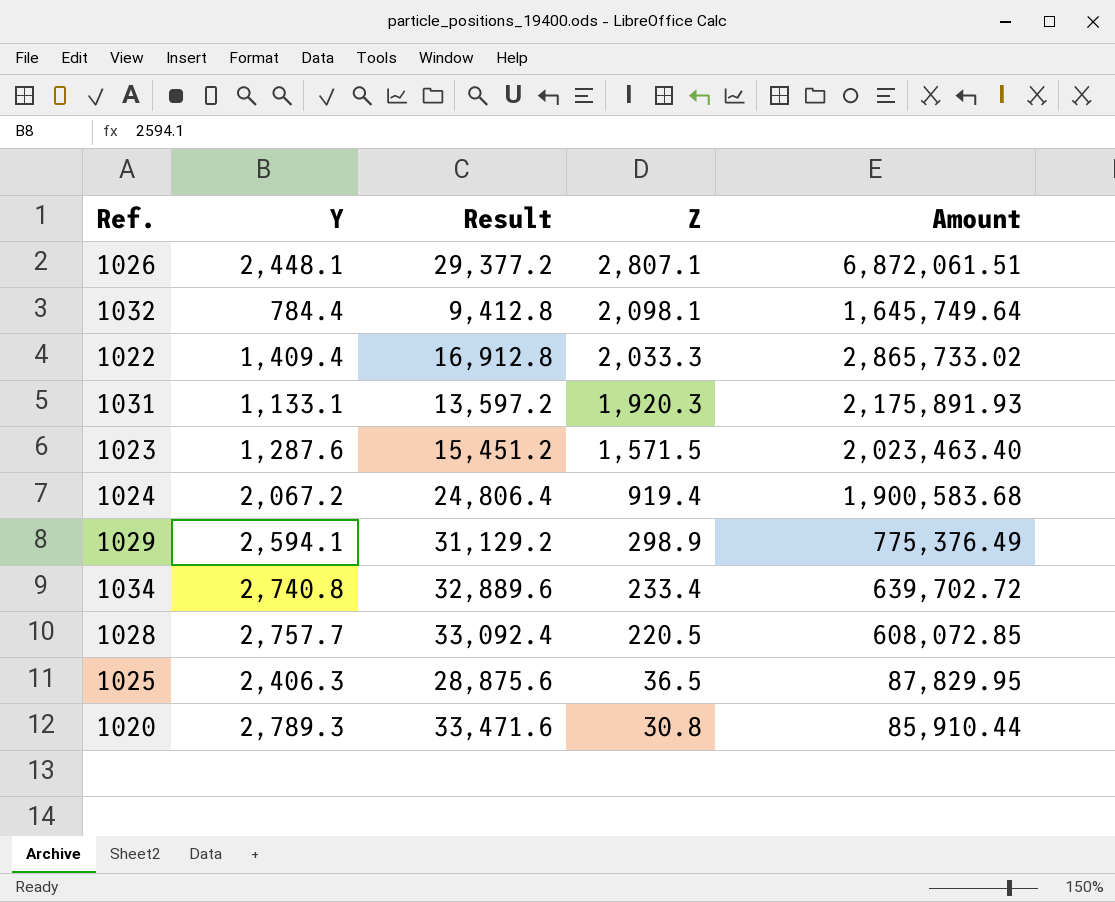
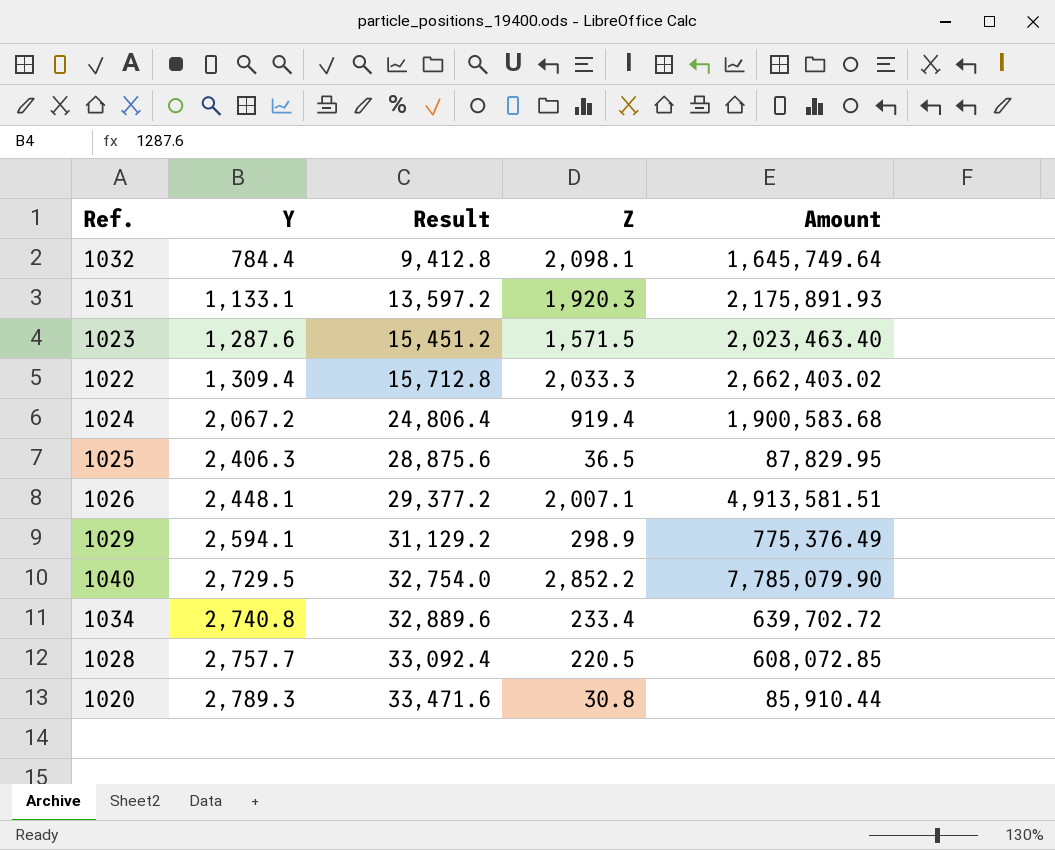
row order: Z descending -> Y ascending
1022 | Y: 1,409.4 -> 1,309.4
1022 | Result: 16,912.8 -> 15,712.8
1022 | Amount: 2,865,733.02 -> 2,662,403.02
1026 | Z: 2,807.1 -> 2,007.1
1026 | Amount: 6,872,061.51 -> 4,913,581.51
row 1040: none -> 2,729.5 | 32,754.0 | 2,852.2 | 7,785,079.90

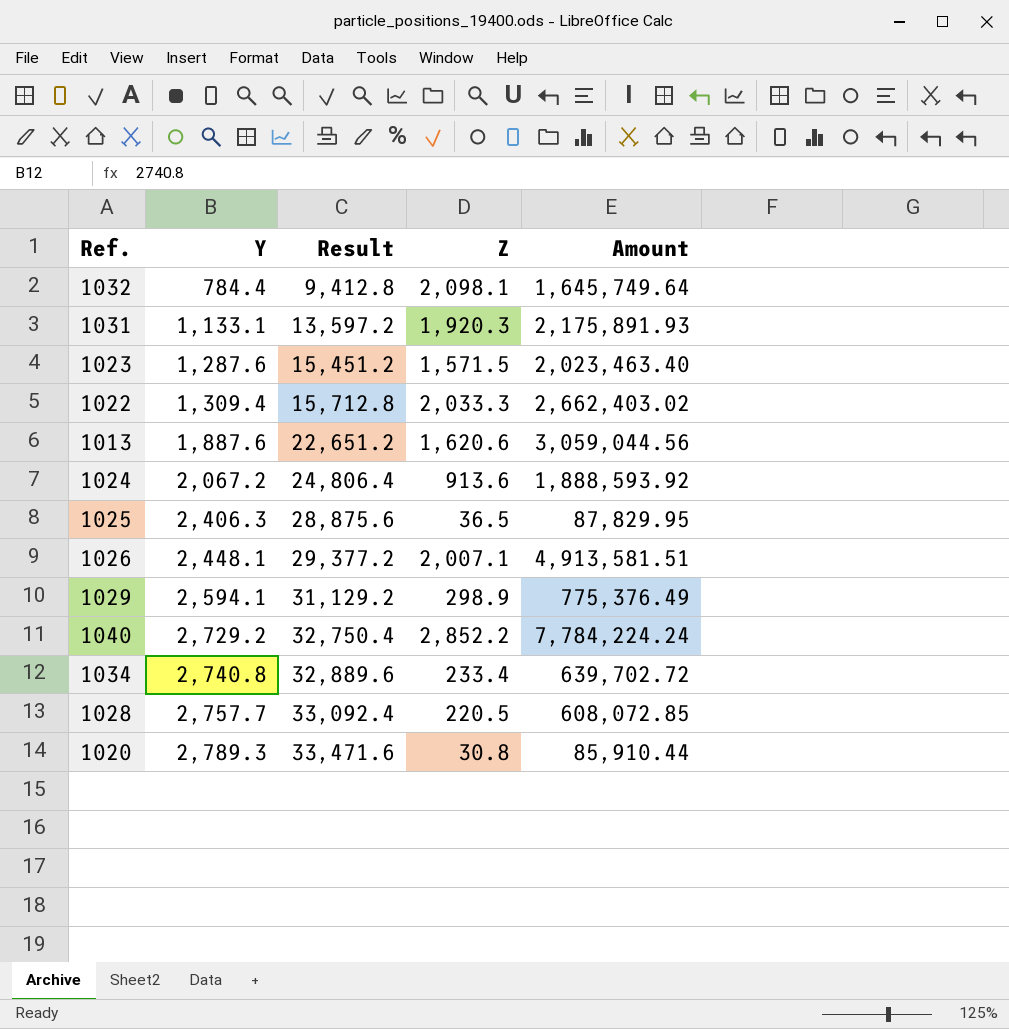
row 1013: none -> 1,887.6 | 22,651.2 | 1,620.6 | 3,059,044.56
1024 | Z: 919.4 -> 913.6
1024 | Amount: 1,900,583.68 -> 1,888,593.92
1040 | Y: 2,729.5 -> 2,729.2
1040 | Result: 32,754.0 -> 32,750.4
1040 | Amount: 7,785,079.90 -> 7,784,224.24

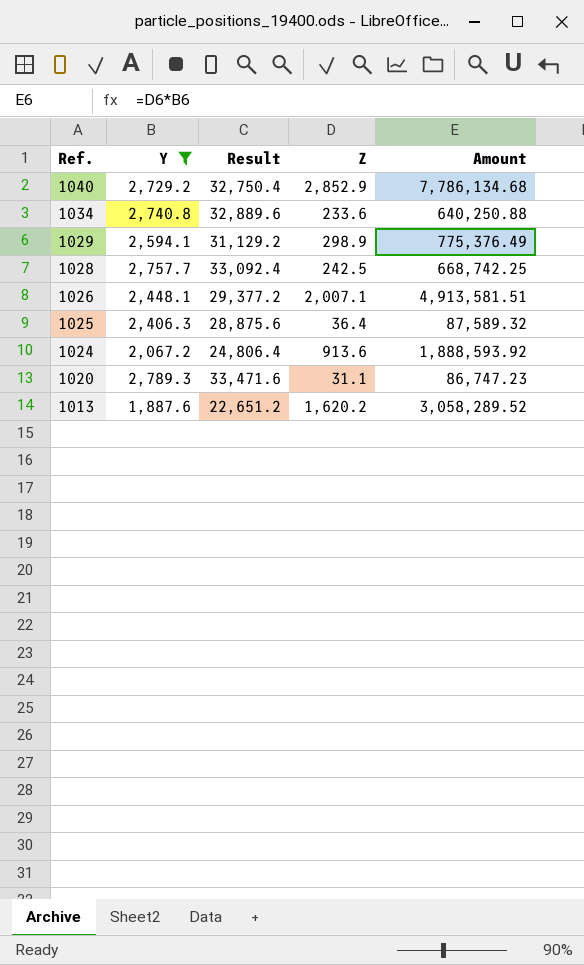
filter: none -> Y >= 1,887.6
row order: Y ascending -> Ref. descending
1040 | Z: 2,852.2 -> 2,852.9
1040 | Amount: 7,784,224.24 -> 7,786,134.68
1034 | Z: 233.4 -> 233.6
1034 | Amount: 639,702.72 -> 640,250.88
1028 | Z: 220.5 -> 242.5
1028 | Amount: 608,072.85 -> 668,742.25
1025 | Z: 36.5 -> 36.4
1025 | Amount: 87,829.95 -> 87,589.32
1020 | Z: 30.8 -> 31.1
1020 | Amount: 85,910.44 -> 86,747.23
1013 | Z: 1,620.6 -> 1,620.2
1013 | Amount: 3,059,044.56 -> 3,058,289.52

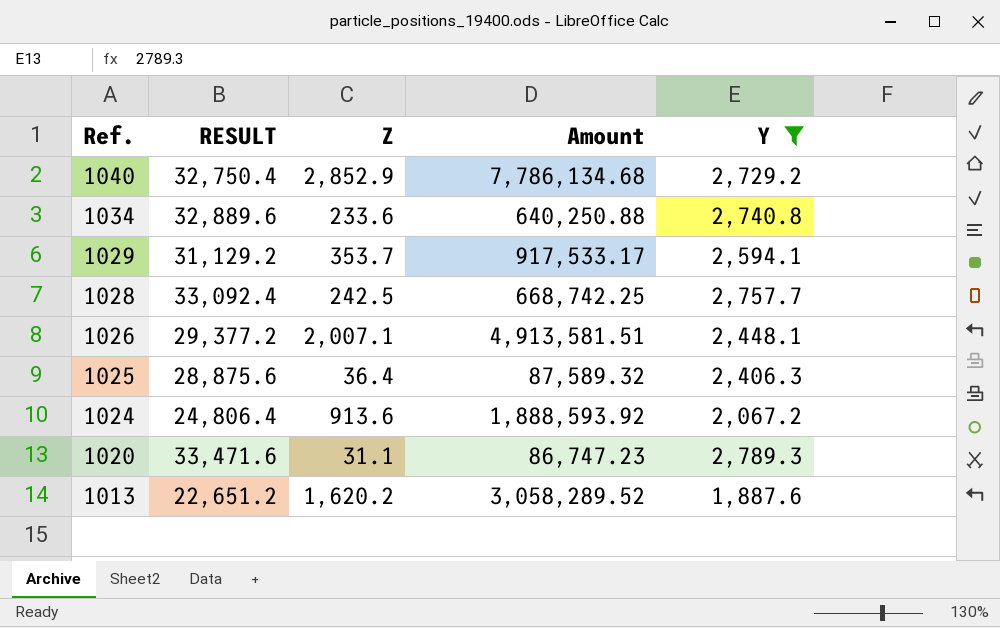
column name: Result -> RESULT
column Y | position: 2 -> 5
1029 | Z: 298.9 -> 353.7
1029 | Amount: 775,376.49 -> 917,533.17

